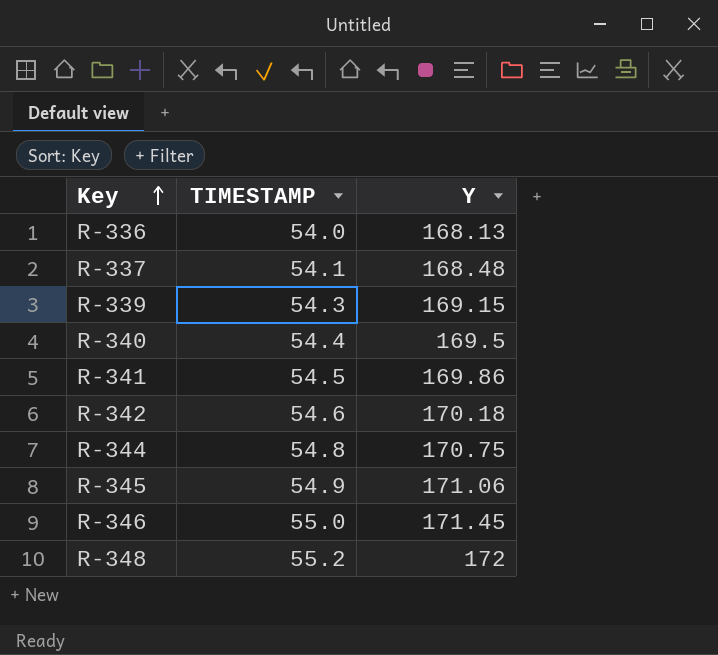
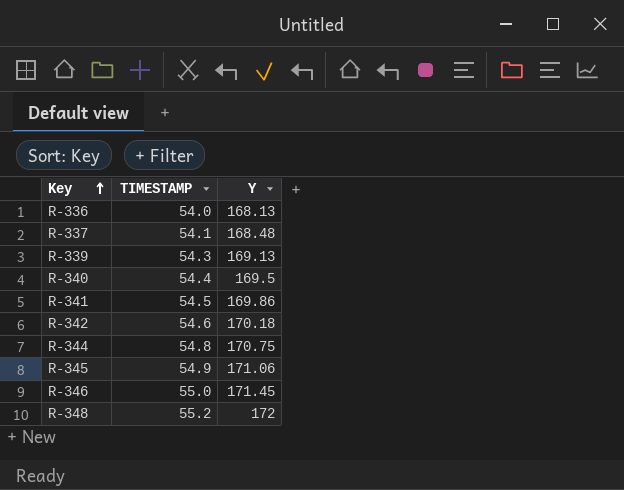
R-339 | Y: 169.15 -> 169.13

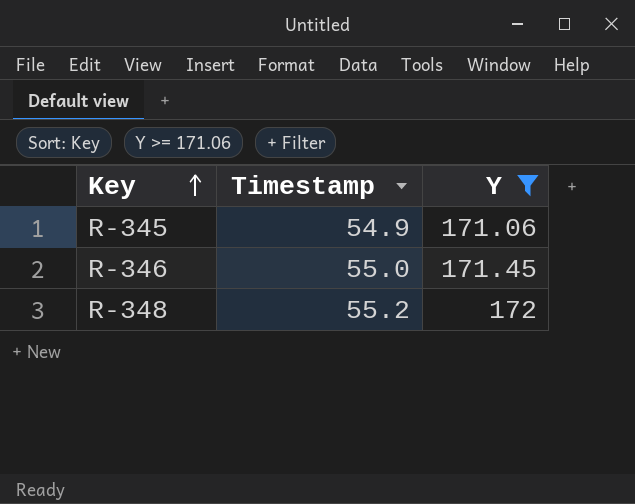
filter: none -> Y >= 171.06
column name: TIMESTAMP -> Timestamp

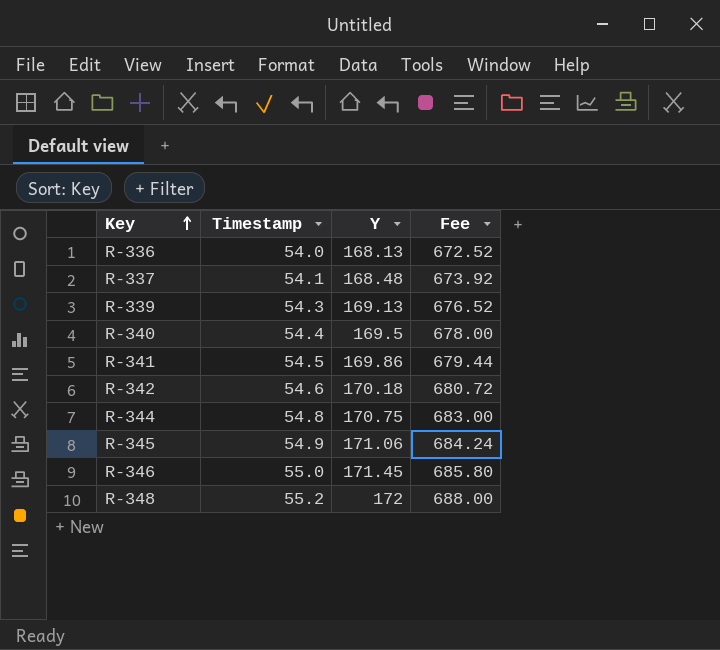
filter: Y >= 171.06 -> none
column Fee | formula: none -> [Y] * 4

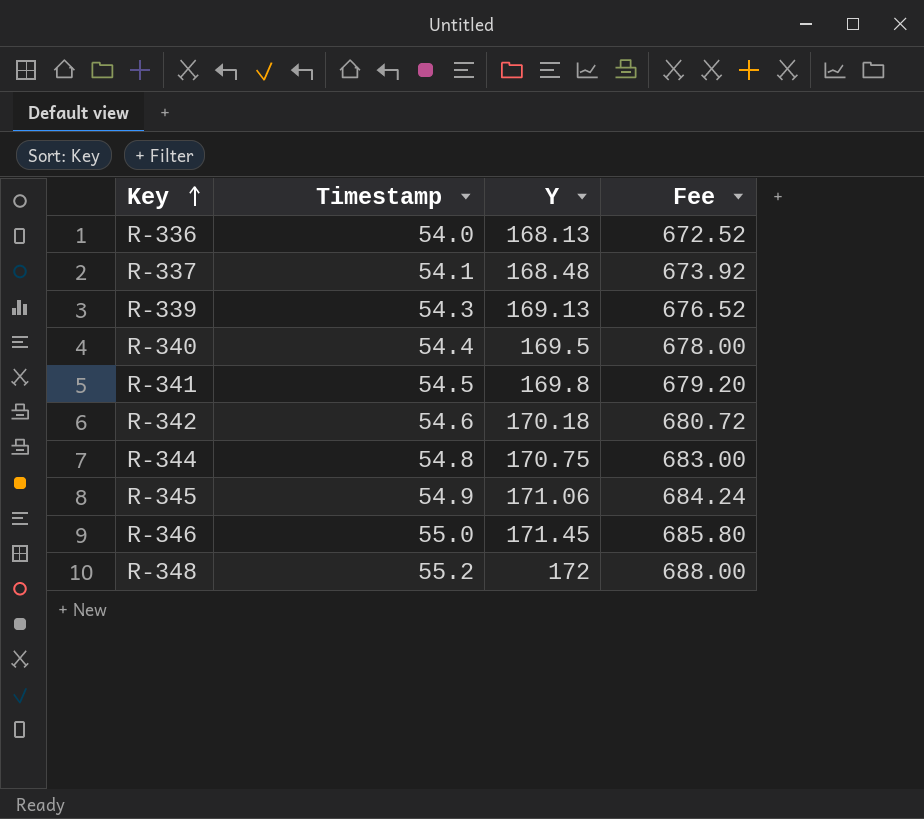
R-341 | Y: 169.86 -> 169.8
R-341 | Fee: 679.44 -> 679.20

